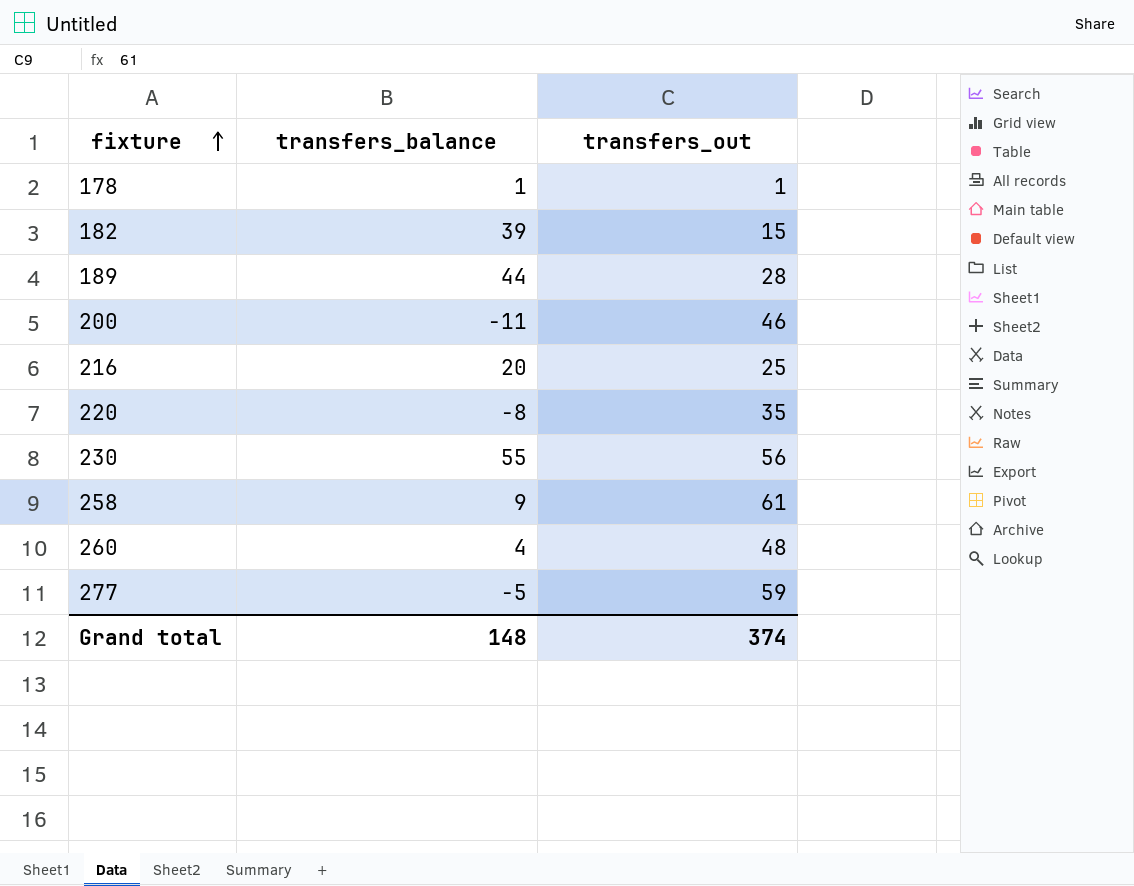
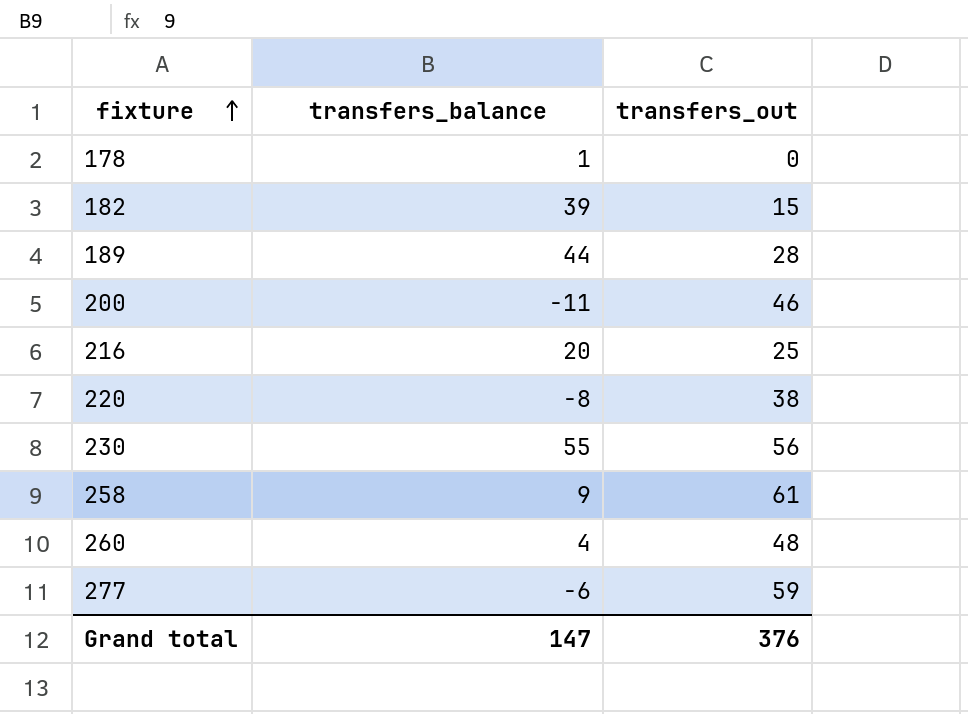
178 | transfers_out: 1 -> 0
220 | transfers_out: 35 -> 38
277 | transfers_balance: -5 -> -6
Grand total | transfers_balance: 148 -> 147
Grand total | transfers_out: 374 -> 376

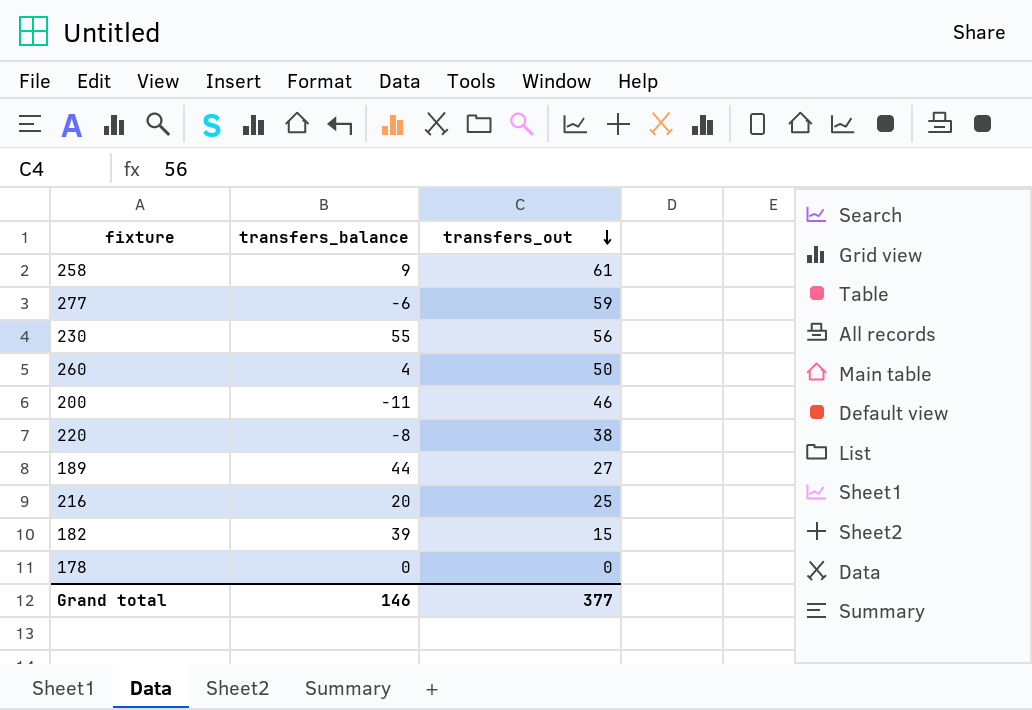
row order: fixture ascending -> transfers_out descending
260 | transfers_out: 48 -> 50
189 | transfers_out: 28 -> 27
178 | transfers_balance: 1 -> 0
Grand total | transfers_balance: 147 -> 146
Grand total | transfers_out: 376 -> 377

